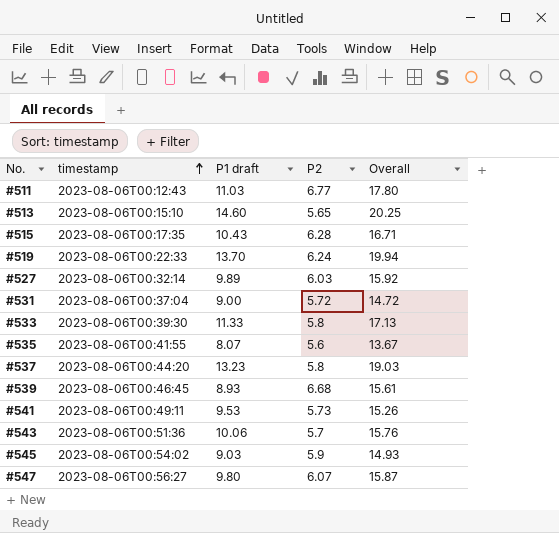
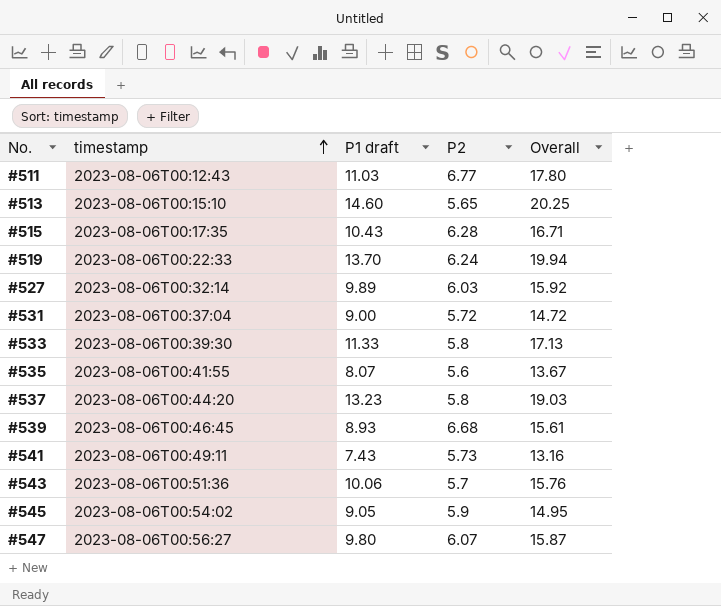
#541 | P1 draft: 9.53 -> 7.43
#541 | Overall: 15.26 -> 13.16
#545 | P1 draft: 9.03 -> 9.05
#545 | Overall: 14.93 -> 14.95

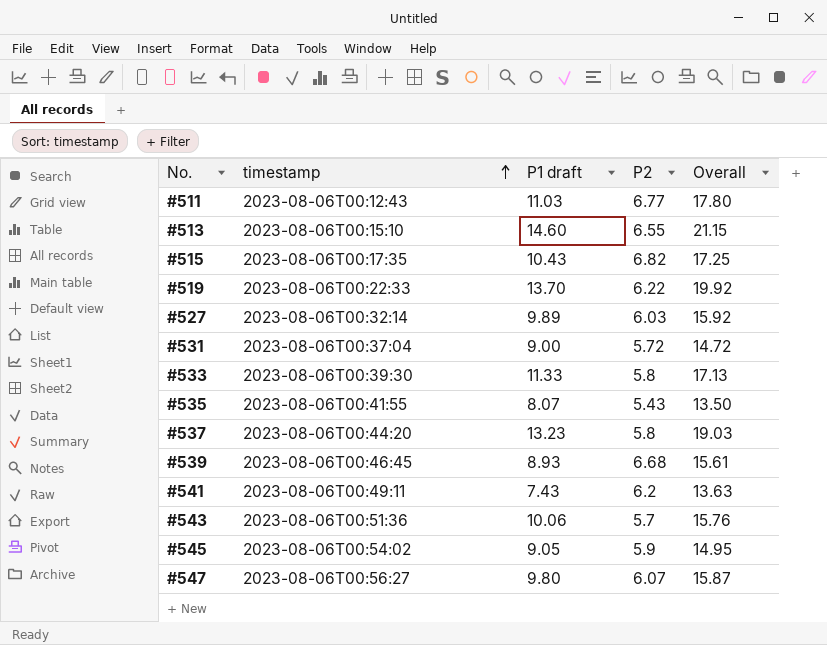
#513 | P2: 5.65 -> 6.55
#513 | Overall: 20.25 -> 21.15
#515 | P2: 6.28 -> 6.82
#515 | Overall: 16.71 -> 17.25
#519 | P2: 6.24 -> 6.22
#519 | Overall: 19.94 -> 19.92
#535 | P2: 5.6 -> 5.43
#535 | Overall: 13.67 -> 13.50
#541 | P2: 5.73 -> 6.2
#541 | Overall: 13.16 -> 13.63

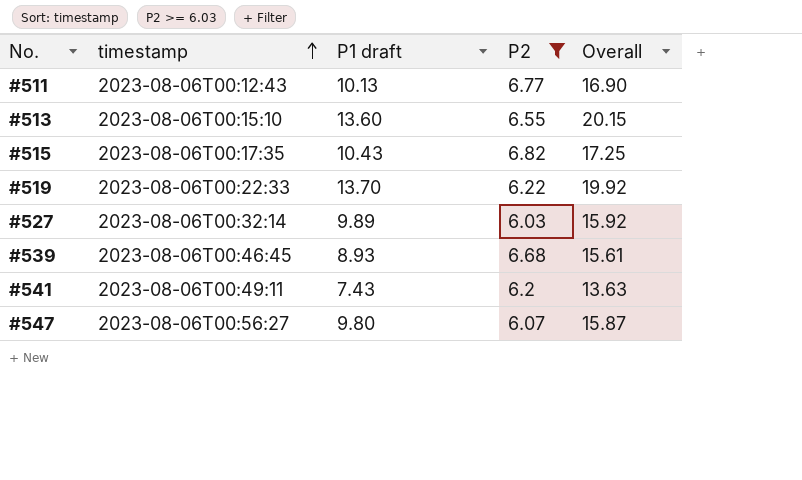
filter: none -> P2 >= 6.03
#511 | P1 draft: 11.03 -> 10.13
#511 | Overall: 17.80 -> 16.90
#513 | P1 draft: 14.60 -> 13.60
#513 | Overall: 21.15 -> 20.15

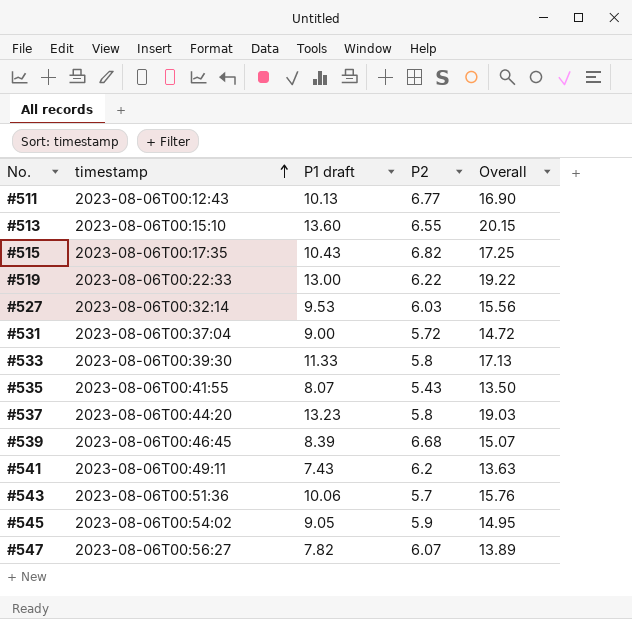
filter: P2 >= 6.03 -> none
#519 | P1 draft: 13.70 -> 13.00
#519 | Overall: 19.92 -> 19.22
#527 | P1 draft: 9.89 -> 9.53
#527 | Overall: 15.92 -> 15.56
#539 | P1 draft: 8.93 -> 8.39
#539 | Overall: 15.61 -> 15.07
#547 | P1 draft: 9.80 -> 7.82
#547 | Overall: 15.87 -> 13.89

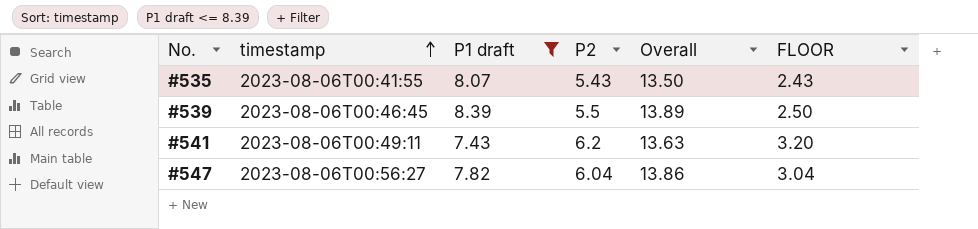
filter: none -> P1 draft <= 8.39
column FLOOR | formula: none -> [P2] - 3
#539 | P2: 6.68 -> 5.5
#539 | Overall: 15.07 -> 13.89
#547 | P2: 6.07 -> 6.04
#547 | Overall: 13.89 -> 13.86

